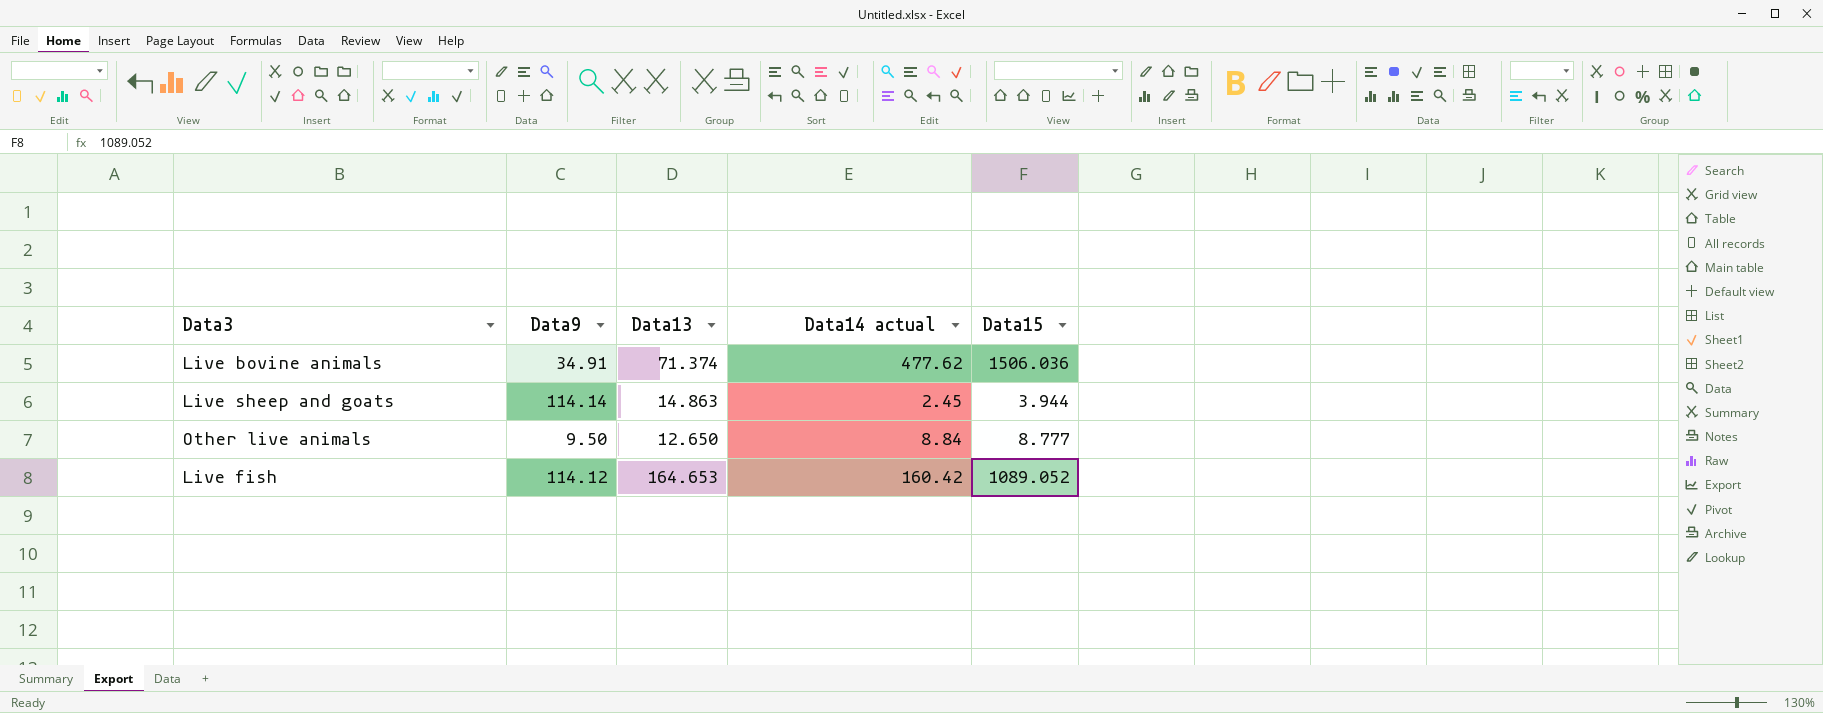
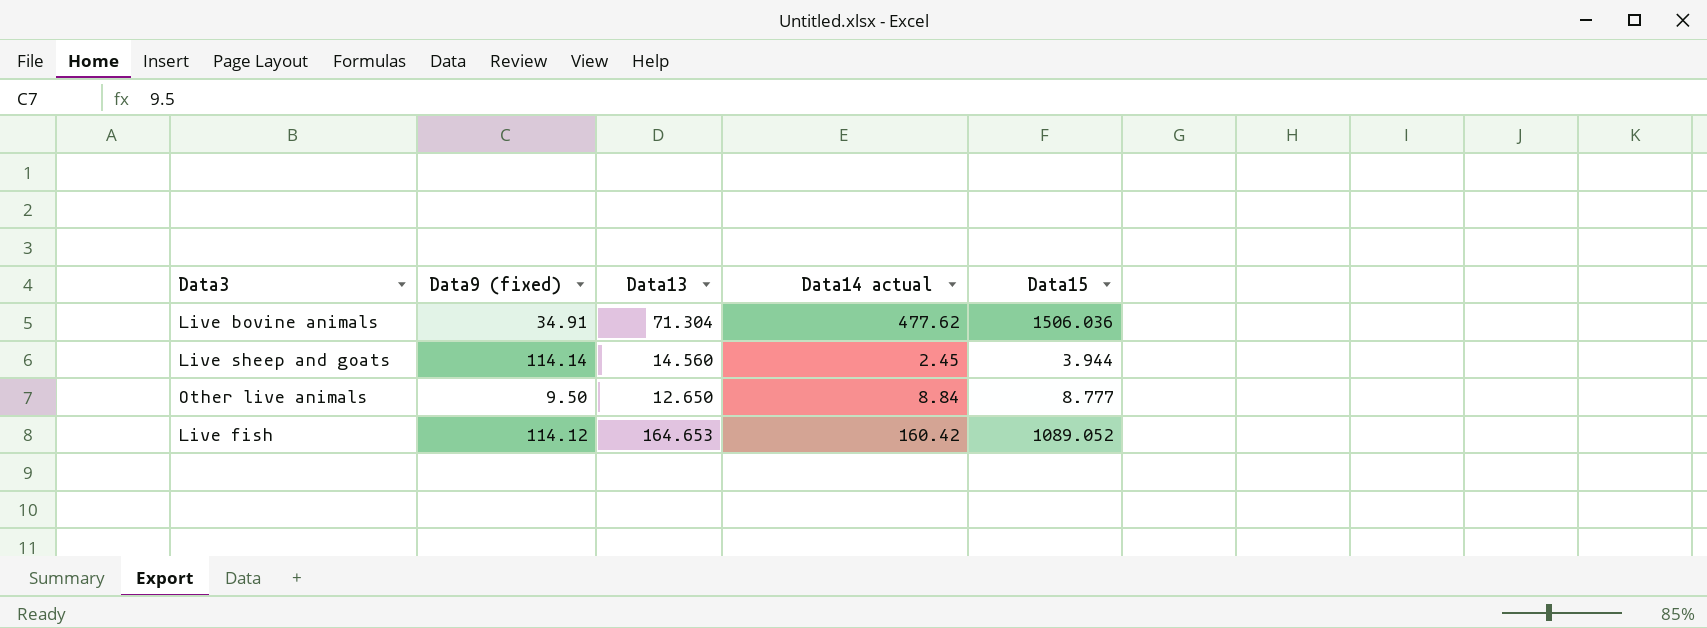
column name: Data9 -> Data9 (fixed)
Live bovine animals | Data13: 71.374 -> 71.304
Live sheep and goats | Data13: 14.863 -> 14.560

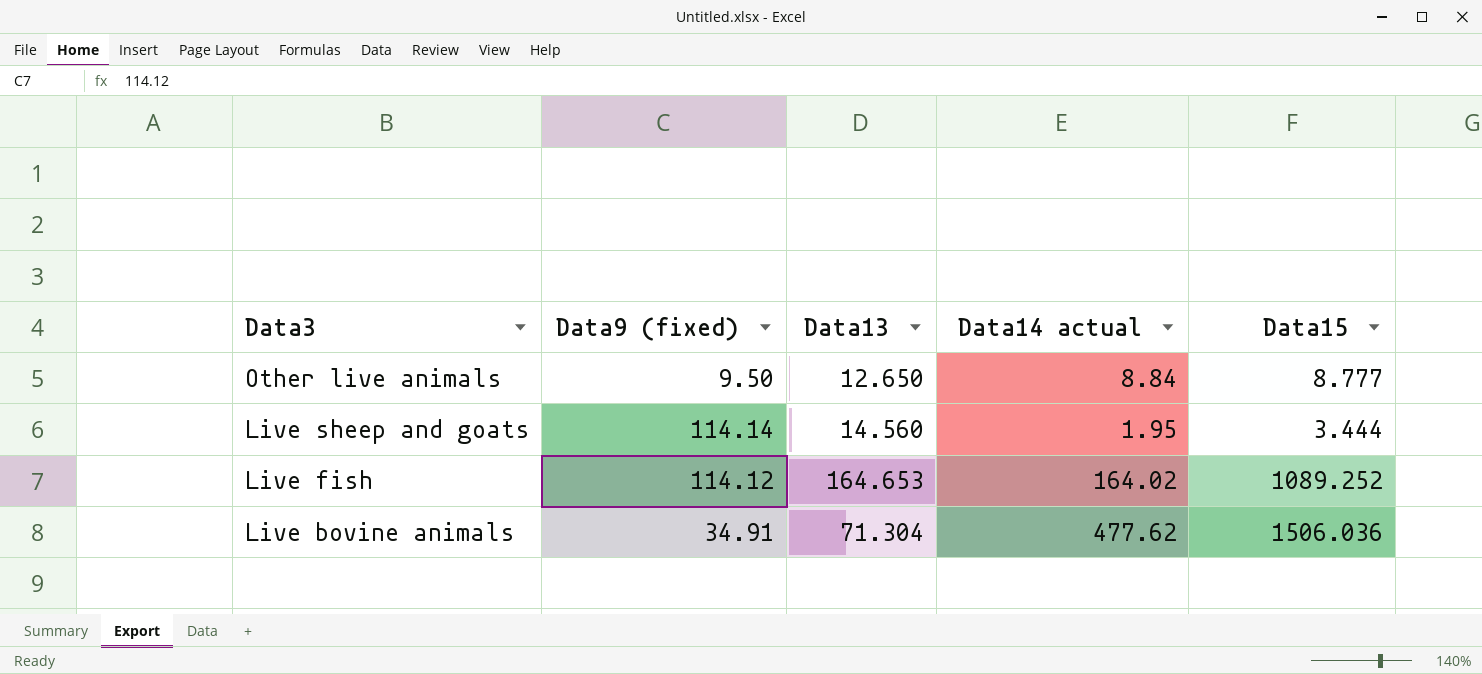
row order: none -> Data3 descending
Live sheep and goats | Data14 actual: 2.45 -> 1.95
Live sheep and goats | Data15: 3.944 -> 3.444
Live fish | Data14 actual: 160.42 -> 164.02
Live fish | Data15: 1089.052 -> 1089.252

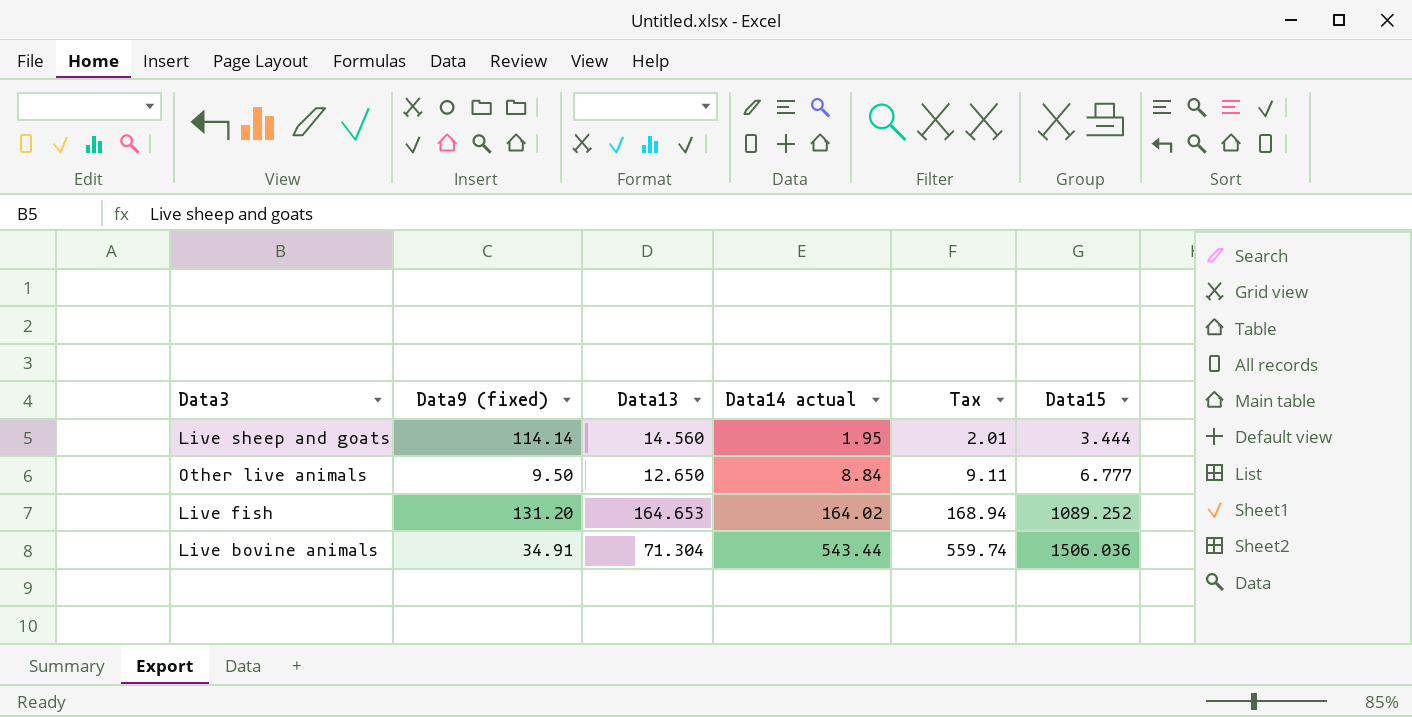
row order: Data3 descending -> Data14 actual ascending
column Tax | formula: none -> [Data14 actual] * 1.03
Other live animals | Data15: 8.777 -> 6.777
Live fish | Data9 (fixed): 114.12 -> 131.20
Live bovine animals | Data14 actual: 477.62 -> 543.44

